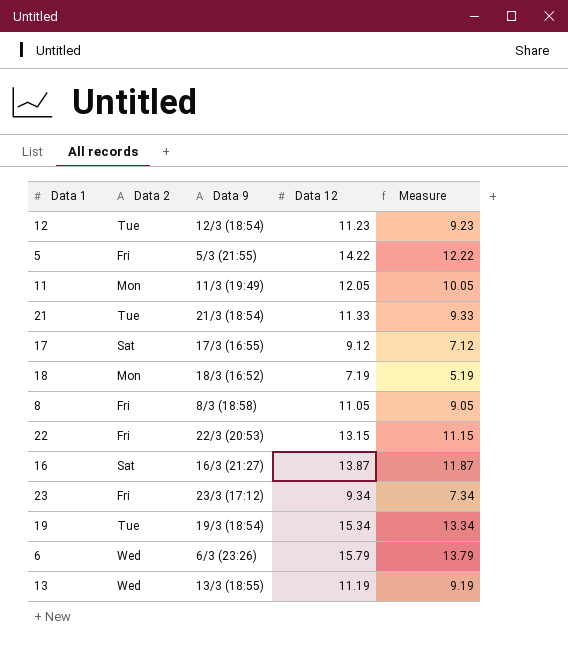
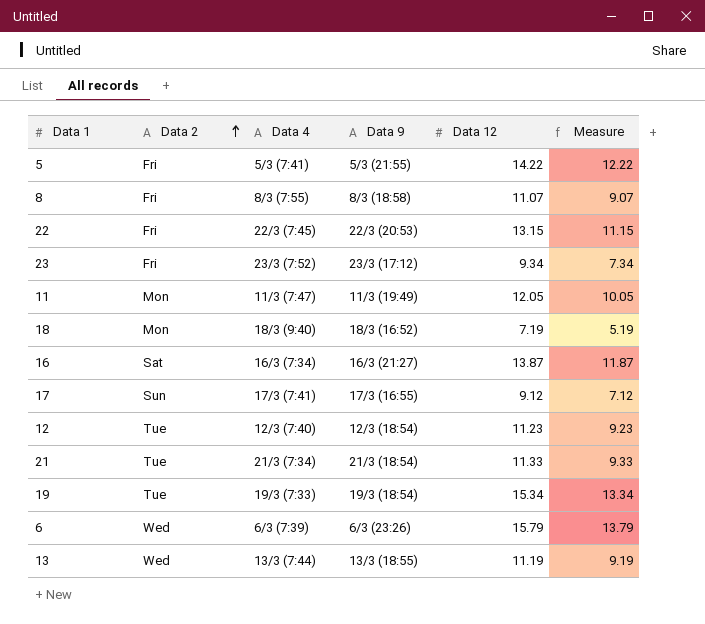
row order: none -> Data 2 ascending
column Data 4 | position: none -> 3
8 | Data 12: 11.05 -> 11.07
8 | Measure: 9.05 -> 9.07
17 | Data 2: Sat -> Sun

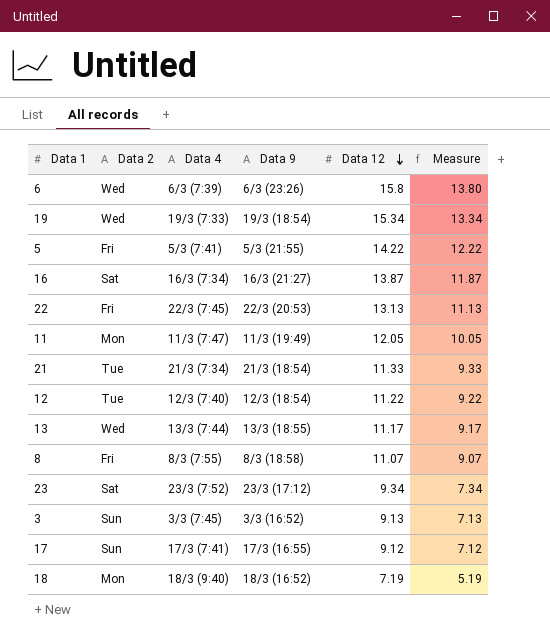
row order: Data 2 ascending -> Data 12 descending
6 | Data 12: 15.79 -> 15.8
6 | Measure: 13.79 -> 13.80
19 | Data 2: Tue -> Wed
22 | Data 12: 13.15 -> 13.13
22 | Measure: 11.15 -> 11.13
12 | Data 12: 11.23 -> 11.22
12 | Measure: 9.23 -> 9.22
13 | Data 12: 11.19 -> 11.17
13 | Measure: 9.19 -> 9.17
23 | Data 2: Fri -> Sat
row 3: none -> Sun | 3/3 (7:45) | 3/3 (16:52) | 9.13 | 7.13

